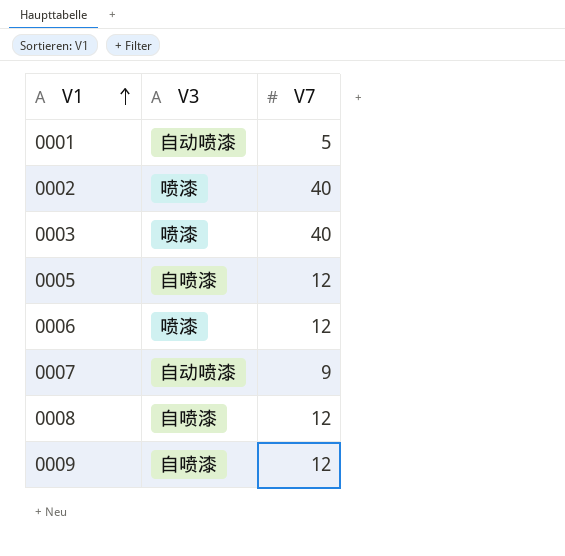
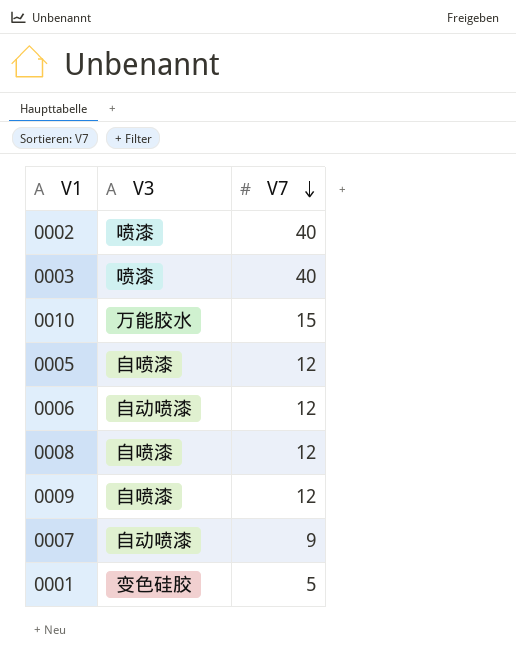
row order: V1 ascending -> V7 descending
row 0010: none -> 万能胶水 | 15
0006 | V3: 喷漆 -> 自动喷漆
0001 | V3: 自动喷漆 -> 变色硅胶

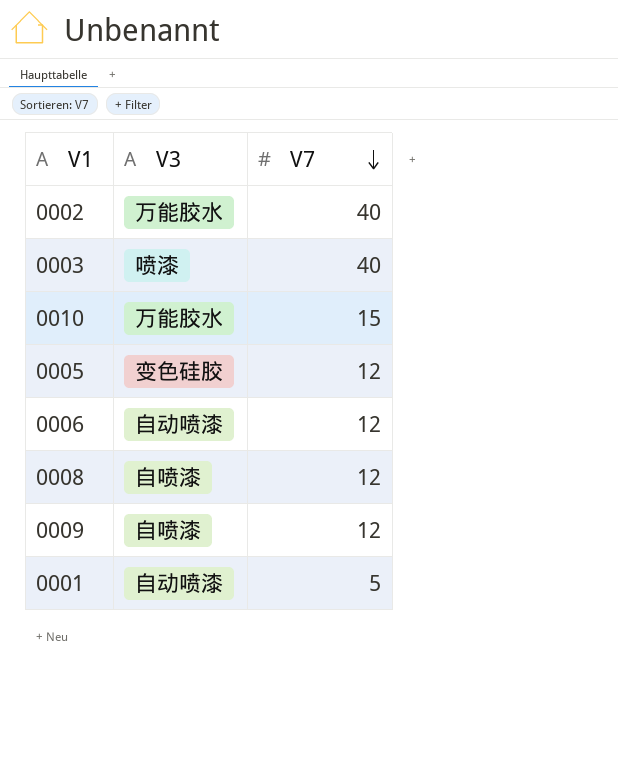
row 0007: 自动喷漆 | 9 -> none
0002 | V3: 喷漆 -> 万能胶水
0005 | V3: 自喷漆 -> 变色硅胶
0001 | V3: 变色硅胶 -> 自动喷漆

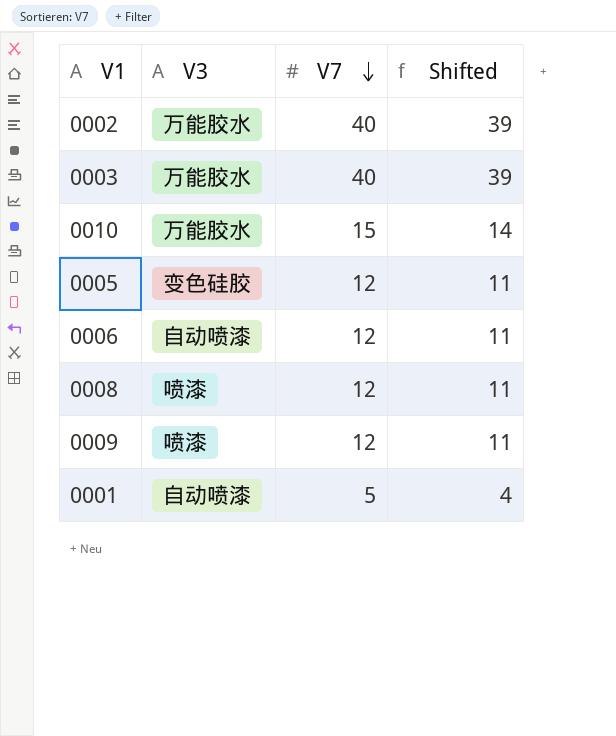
column Shifted | formula: none -> [V7] - 1
0003 | V3: 喷漆 -> 万能胶水
0008 | V3: 自喷漆 -> 喷漆
0009 | V3: 自喷漆 -> 喷漆

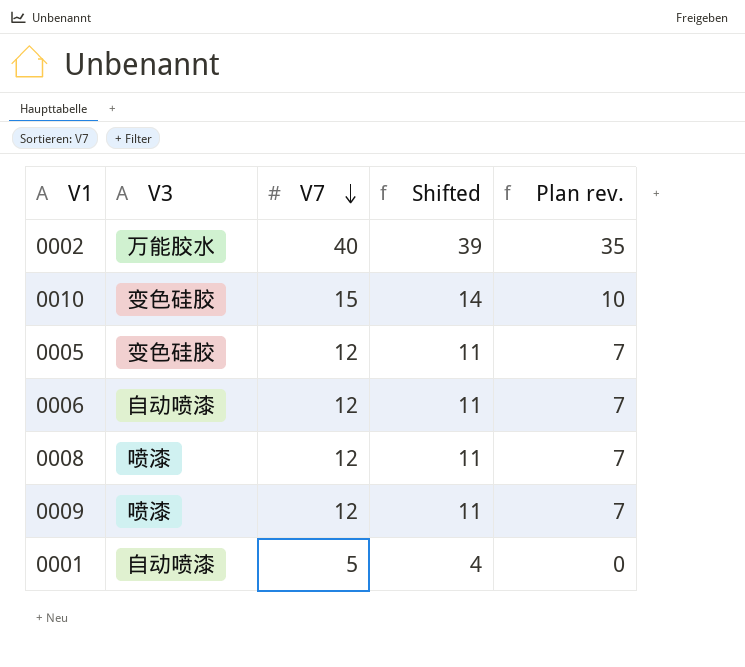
column Plan rev. | formula: none -> [V7] - 5
row 0003: 万能胶水 | 40 | 39 -> none
0010 | V3: 万能胶水 -> 变色硅胶

